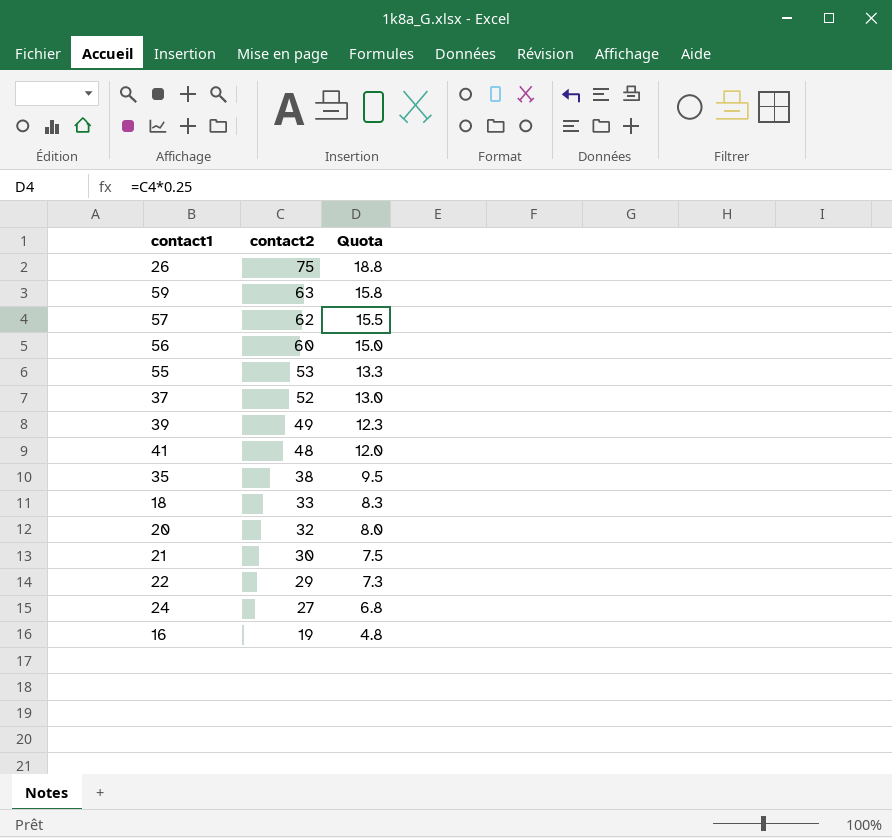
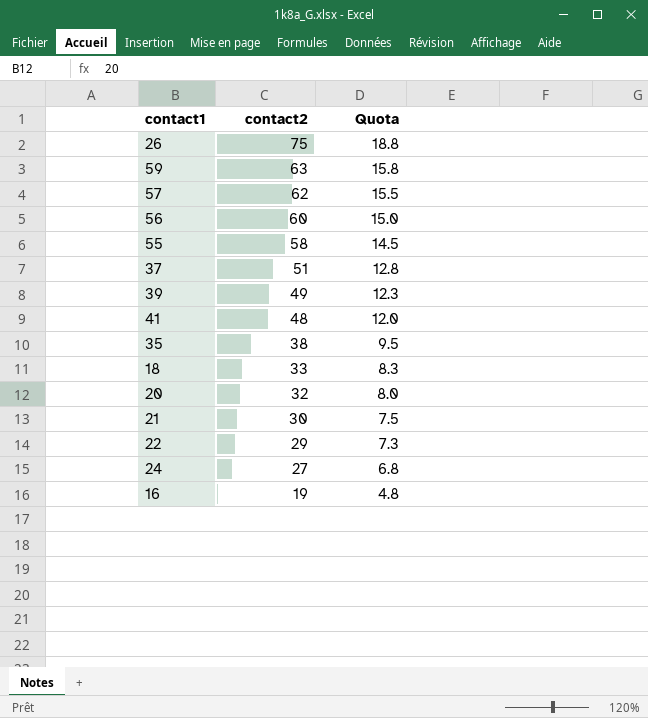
55 | contact2: 53 -> 58
55 | Quota: 13.3 -> 14.5
37 | contact2: 52 -> 51
37 | Quota: 13.0 -> 12.8

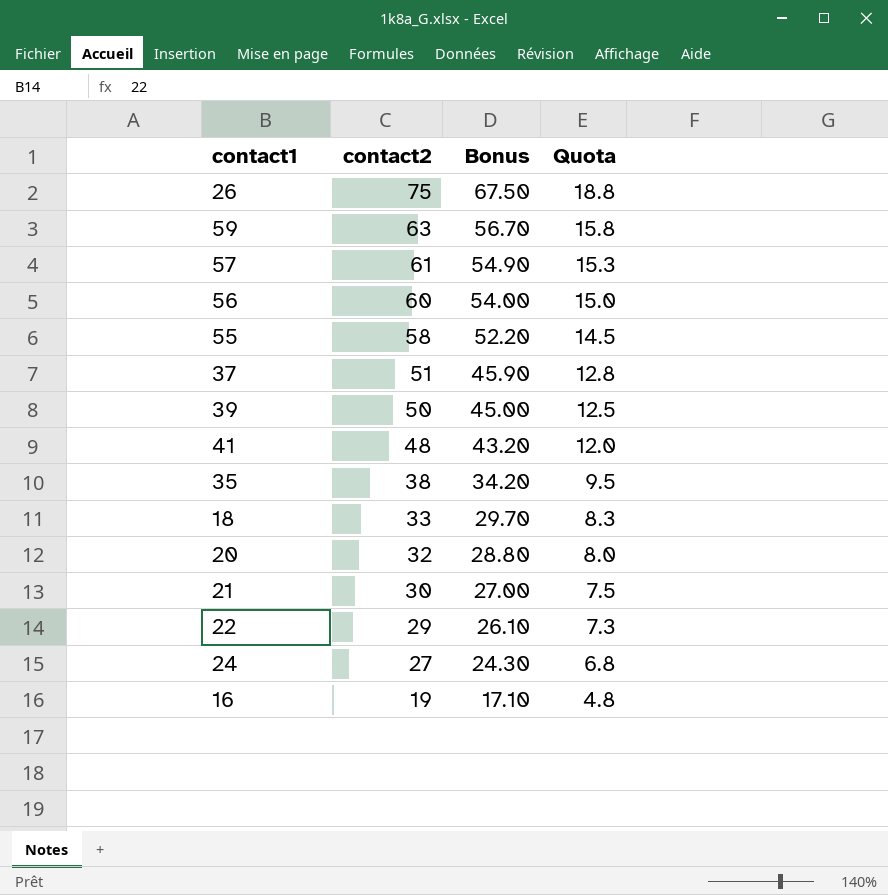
column Bonus | formula: none -> [contact2] * 0.9
57 | contact2: 62 -> 61
57 | Quota: 15.5 -> 15.3
39 | contact2: 49 -> 50
39 | Quota: 12.3 -> 12.5

